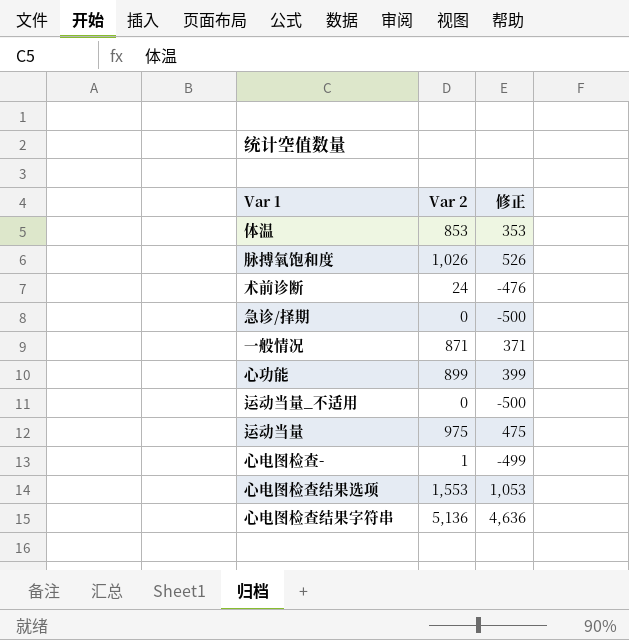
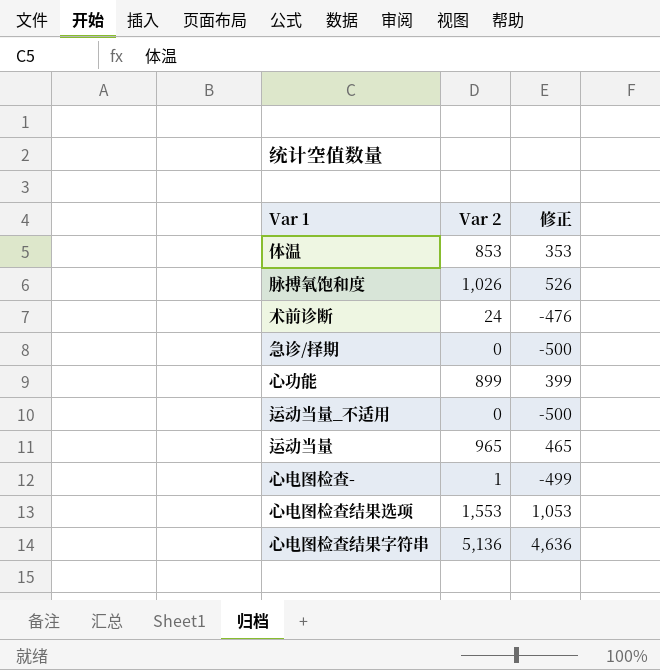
row 一般情况: 871 | 371 -> none
运动当量 | Var 2: 975 -> 965
运动当量 | 修正: 475 -> 465

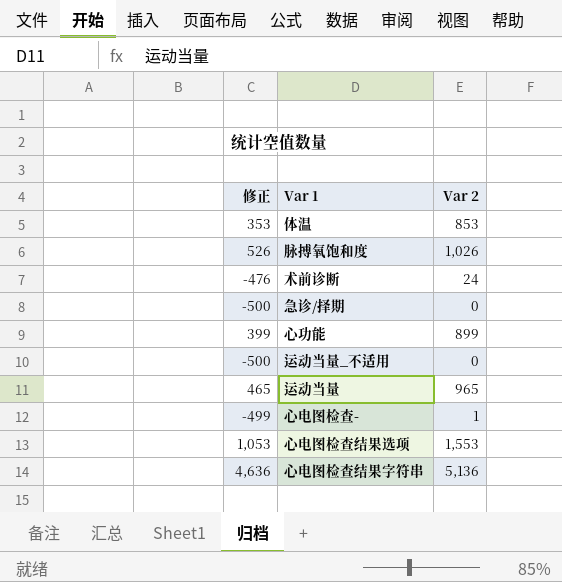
column 修正 | position: 3 -> 1

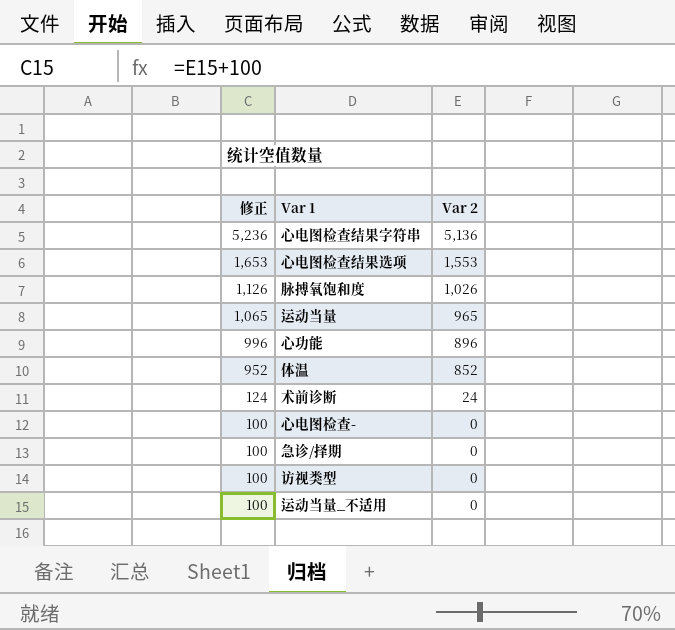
row order: none -> 修正 descending
column 修正 | formula: [Var 2] - 500 -> [Var 2] + 100
心功能 | Var 2: 899 -> 896
体温 | Var 2: 853 -> 852
心电图检查- | Var 2: 1 -> 0
row 访视类型: none -> 100 | 0

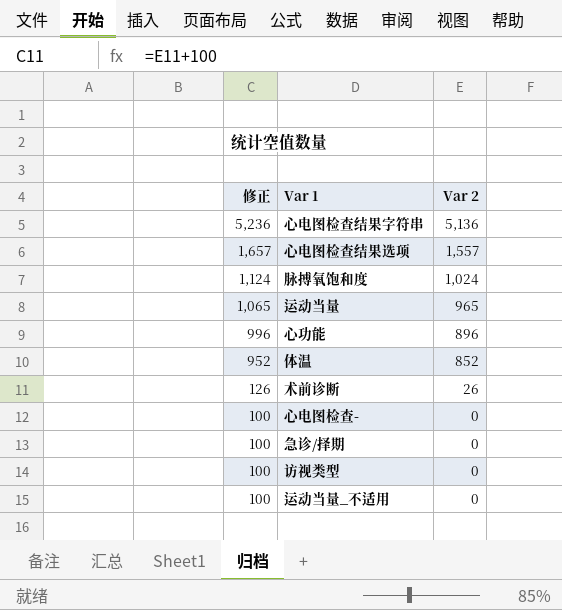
心电图检查结果选项 | 修正: 1,653 -> 1,657
心电图检查结果选项 | Var 2: 1,553 -> 1,557
脉搏氧饱和度 | 修正: 1,126 -> 1,124
脉搏氧饱和度 | Var 2: 1,026 -> 1,024
术前诊断 | 修正: 124 -> 126
术前诊断 | Var 2: 24 -> 26

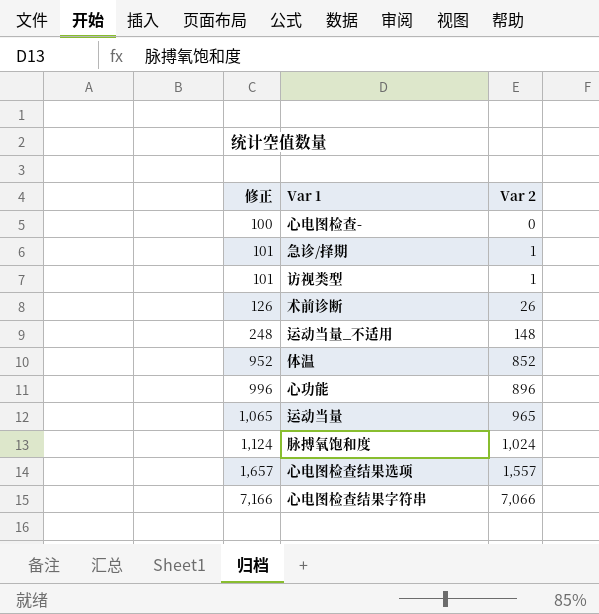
row order: 修正 descending -> 修正 ascending
急诊/择期 | 修正: 100 -> 101
急诊/择期 | Var 2: 0 -> 1
访视类型 | 修正: 100 -> 101
访视类型 | Var 2: 0 -> 1
运动当量_不适用 | 修正: 100 -> 248
运动当量_不适用 | Var 2: 0 -> 148
心电图检查结果字符串 | 修正: 5,236 -> 7,166
心电图检查结果字符串 | Var 2: 5,136 -> 7,066

